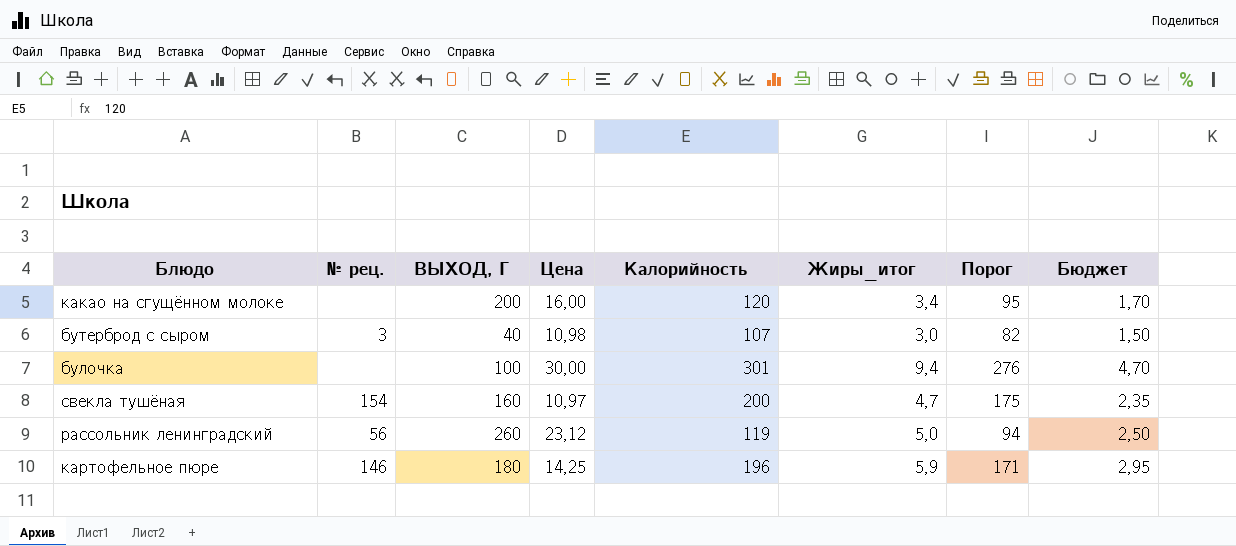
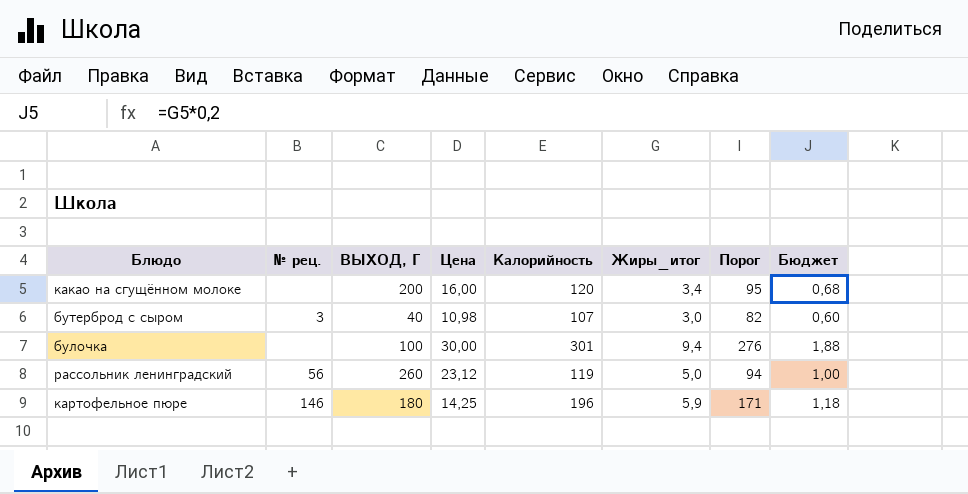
column Бюджет | formula: [Жиры_итог] * 0,5 -> [Жиры_итог] * 0,2
row свекла тушёная: 154 | 160 | 10,97 | 200 | 4,7 | 175 | 2,35 -> none

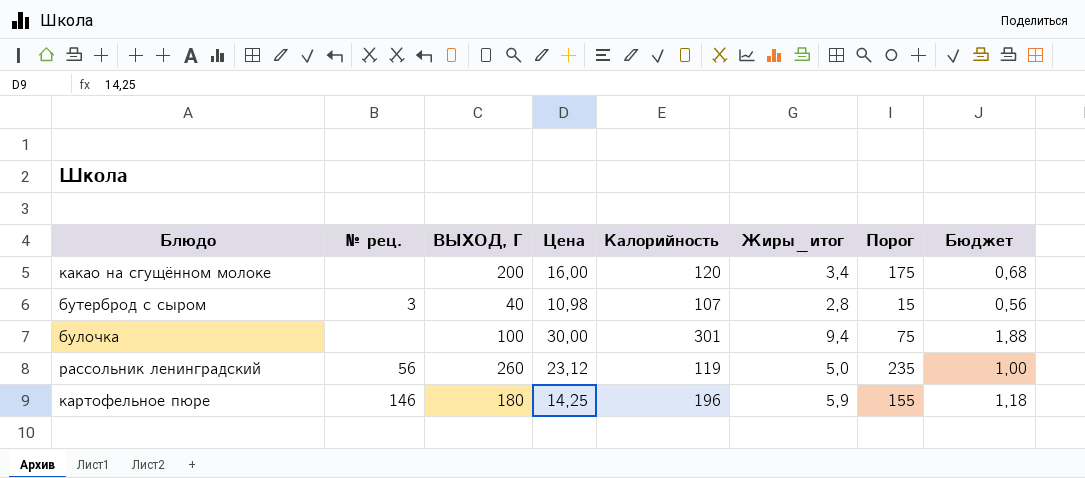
column Порог | formula: [Калорийность] - 25 -> [ВЫХОД, Г] - 25
бутерброд с сыром | Жиры_итог: 3,0 -> 2,8
бутерброд с сыром | Бюджет: 0,60 -> 0,56

